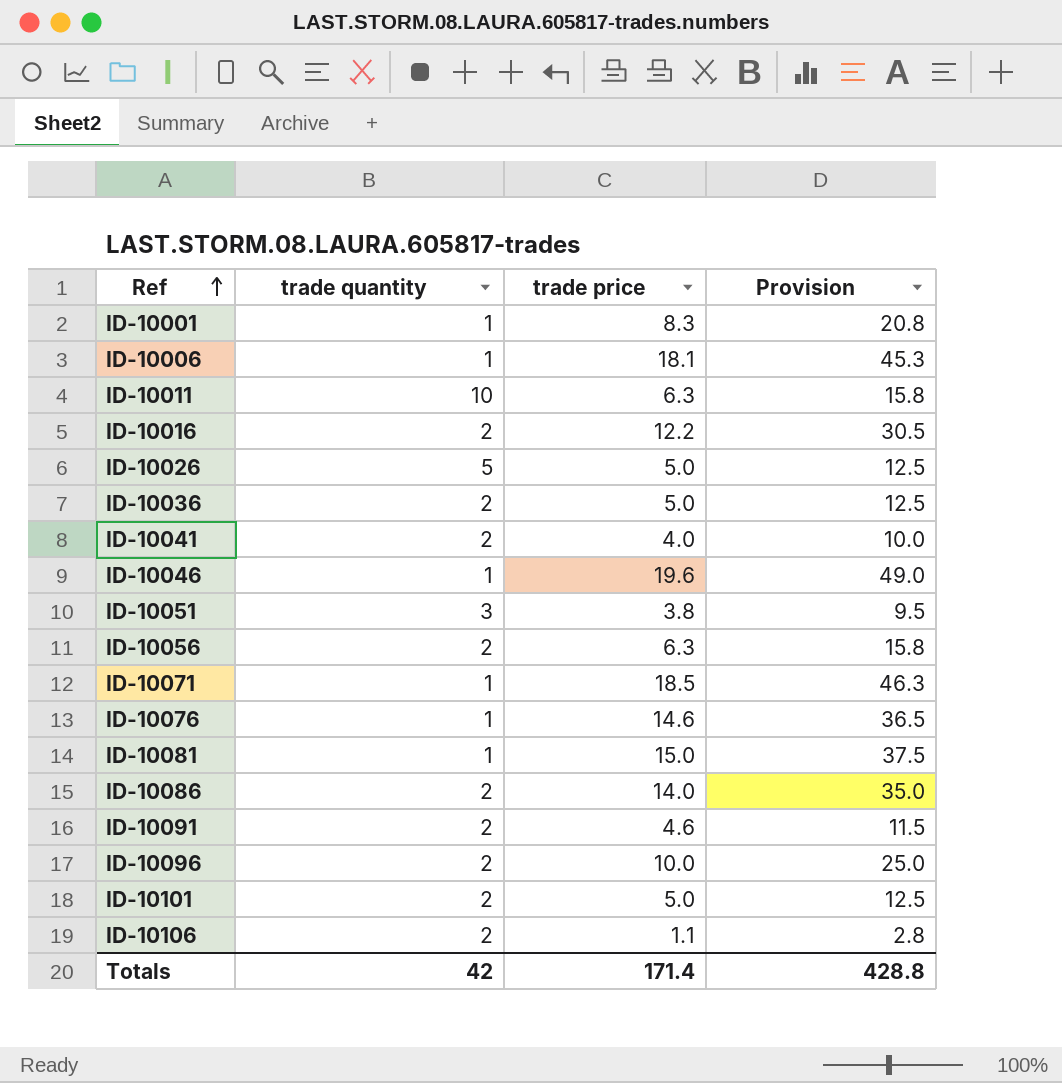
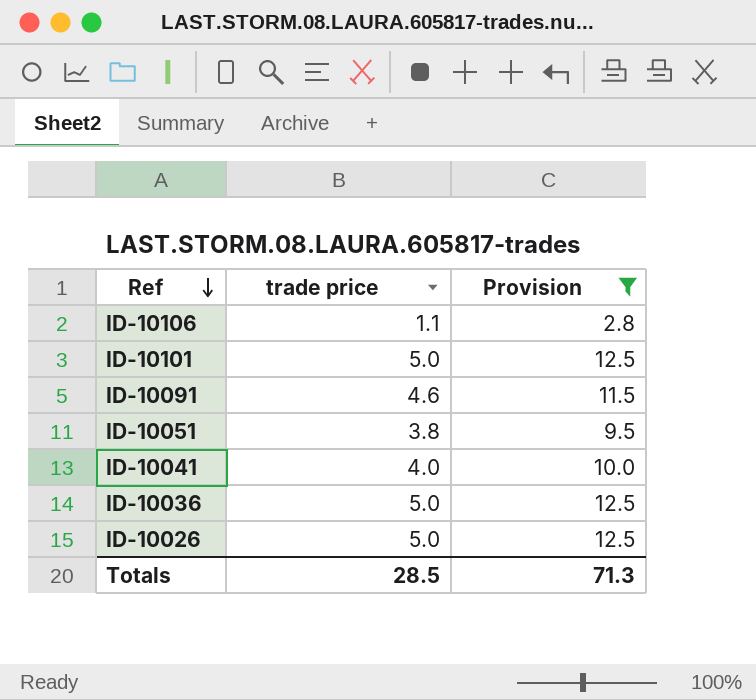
filter: none -> Provision <= 12.5
row order: Ref ascending -> Ref descending
column trade quantity | position: 2 -> none
Totals | trade price: 171.4 -> 28.5
Totals | Provision: 428.8 -> 71.3

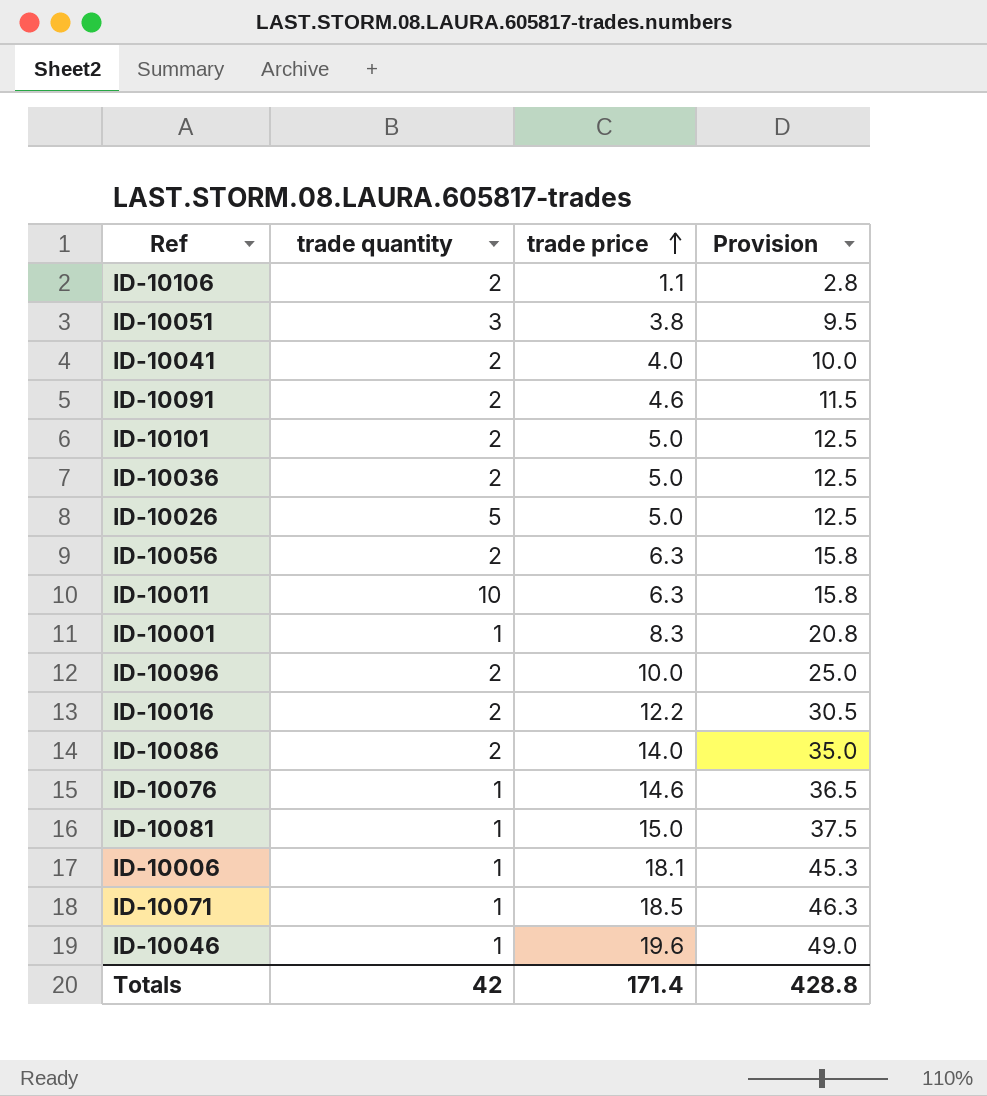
filter: Provision <= 12.5 -> none
row order: Ref descending -> trade price ascending
column trade quantity | position: none -> 2
Totals | trade price: 28.5 -> 171.4
Totals | Provision: 71.3 -> 428.8

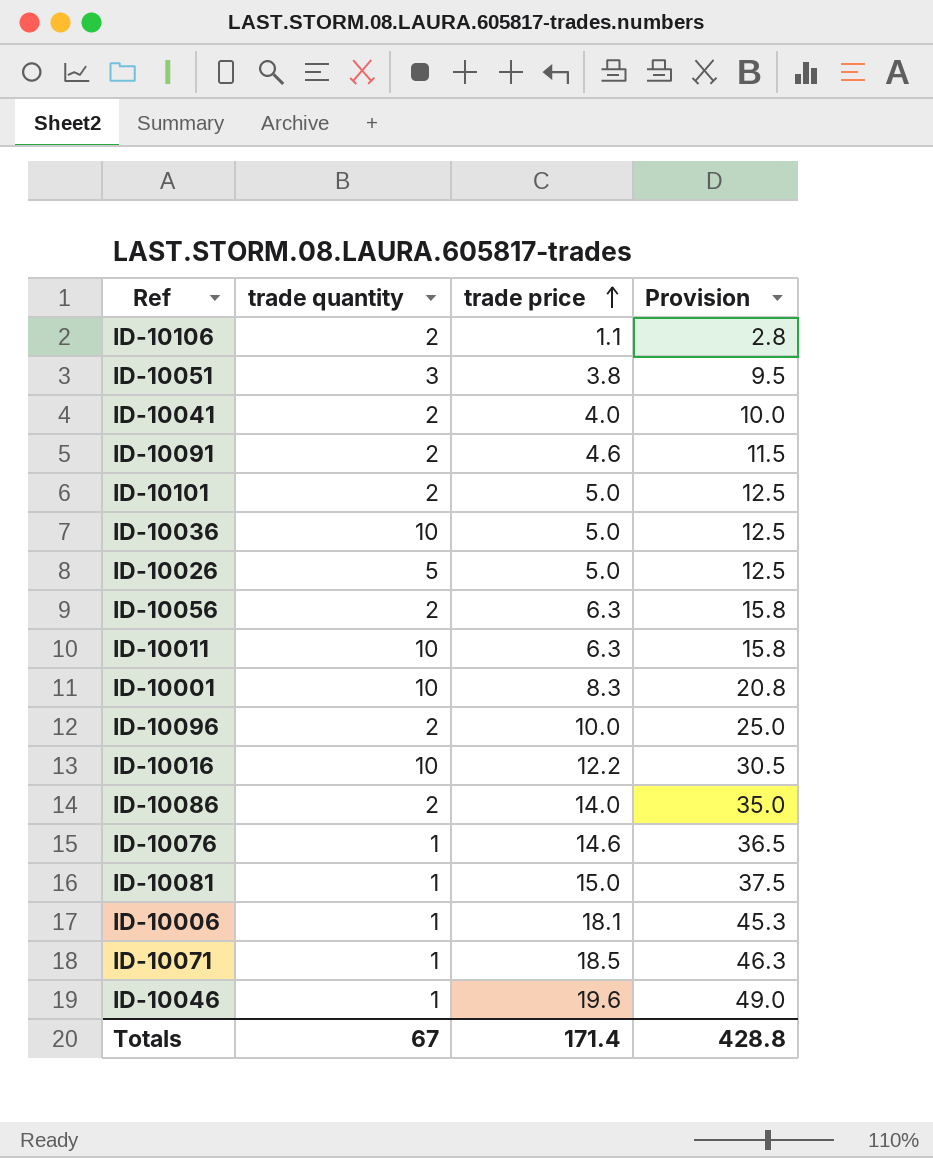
ID-10036 | trade quantity: 2 -> 10
ID-10001 | trade quantity: 1 -> 10
ID-10016 | trade quantity: 2 -> 10
Totals | trade quantity: 42 -> 67

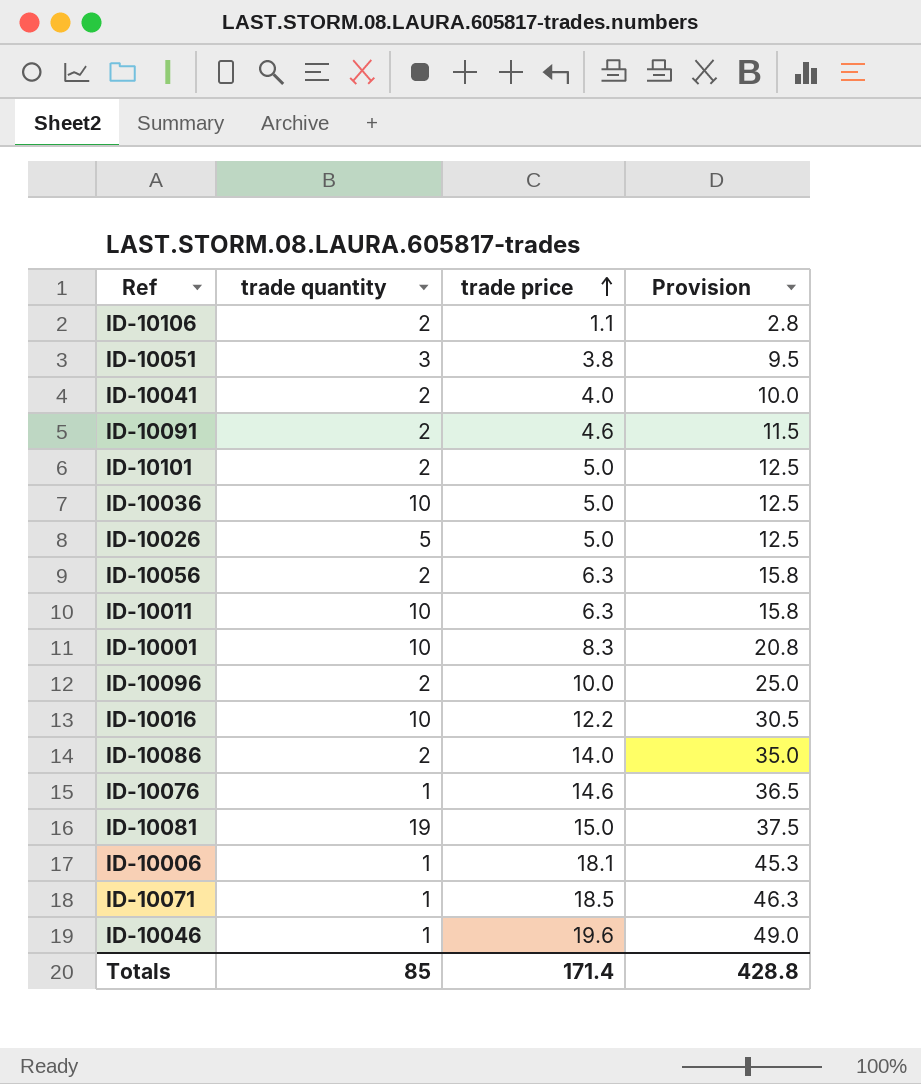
ID-10081 | trade quantity: 1 -> 19
Totals | trade quantity: 67 -> 85

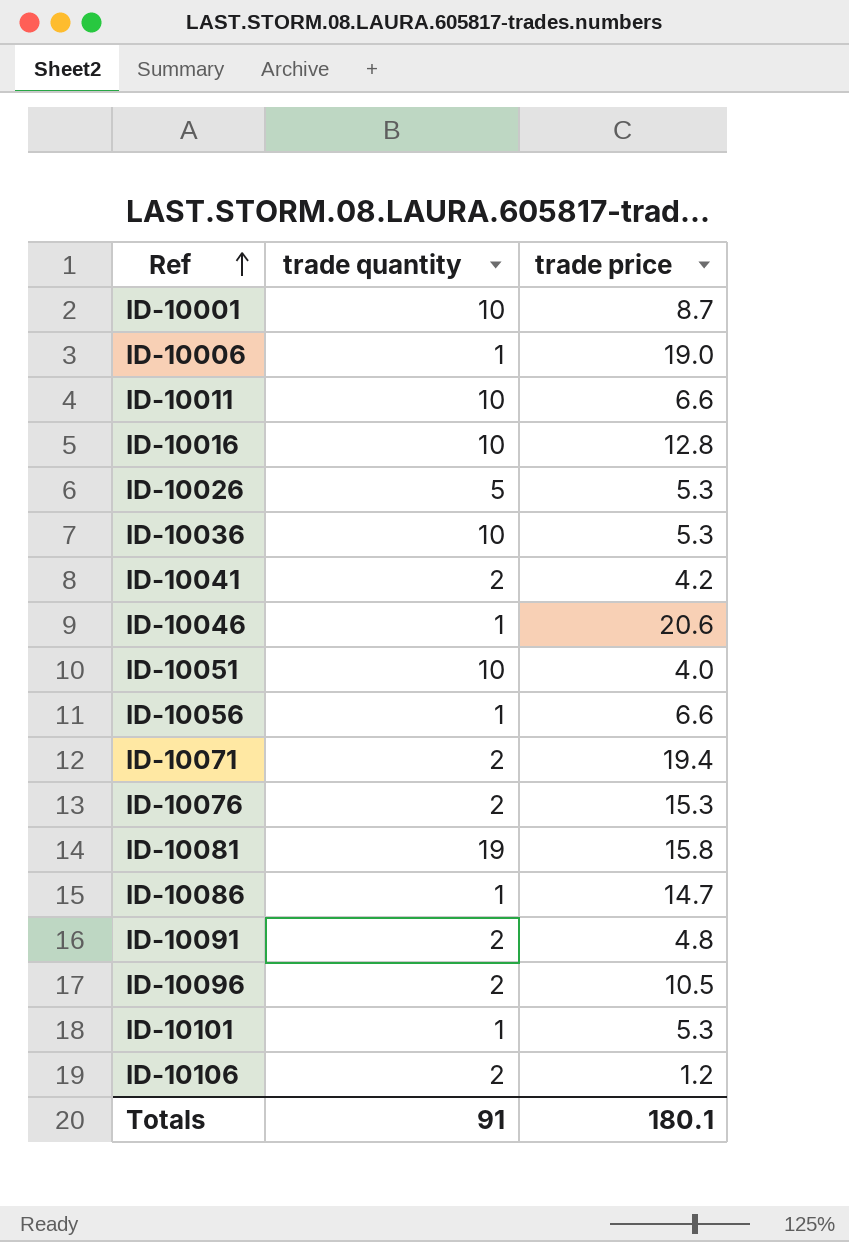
row order: trade price ascending -> Ref ascending
column Provision | formula: [trade price] * 2.5 -> none
ID-10001 | trade price: 8.3 -> 8.7
ID-10006 | trade price: 18.1 -> 19.0
ID-10011 | trade price: 6.3 -> 6.6
ID-10016 | trade price: 12.2 -> 12.8
ID-10026 | trade price: 5.0 -> 5.3
ID-10036 | trade price: 5.0 -> 5.3
ID-10041 | trade price: 4.0 -> 4.2
ID-10046 | trade price: 19.6 -> 20.6
ID-10051 | trade quantity: 3 -> 10
ID-10051 | trade price: 3.8 -> 4.0
ID-10056 | trade quantity: 2 -> 1
ID-10056 | trade price: 6.3 -> 6.6
ID-10071 | trade quantity: 1 -> 2
ID-10071 | trade price: 18.5 -> 19.4
ID-10076 | trade quantity: 1 -> 2
ID-10076 | trade price: 14.6 -> 15.3
ID-10081 | trade price: 15.0 -> 15.8
ID-10086 | trade quantity: 2 -> 1
ID-10086 | trade price: 14.0 -> 14.7
ID-10091 | trade price: 4.6 -> 4.8
ID-10096 | trade price: 10.0 -> 10.5
ID-10101 | trade quantity: 2 -> 1
ID-10101 | trade price: 5.0 -> 5.3
ID-10106 | trade price: 1.1 -> 1.2
Totals | trade quantity: 85 -> 91
Totals | trade price: 171.4 -> 180.1

